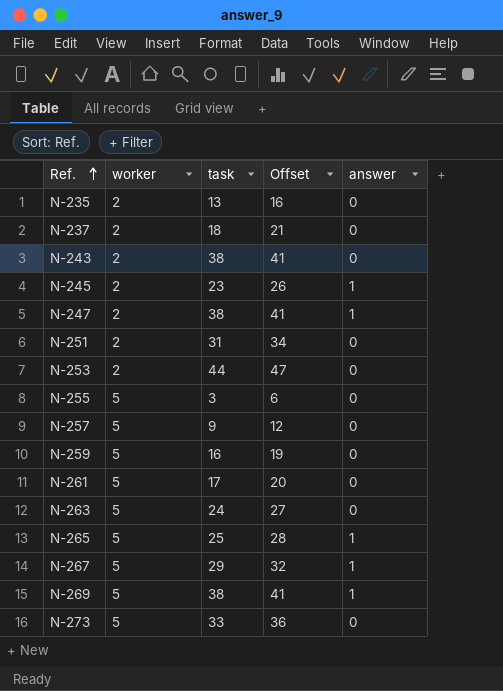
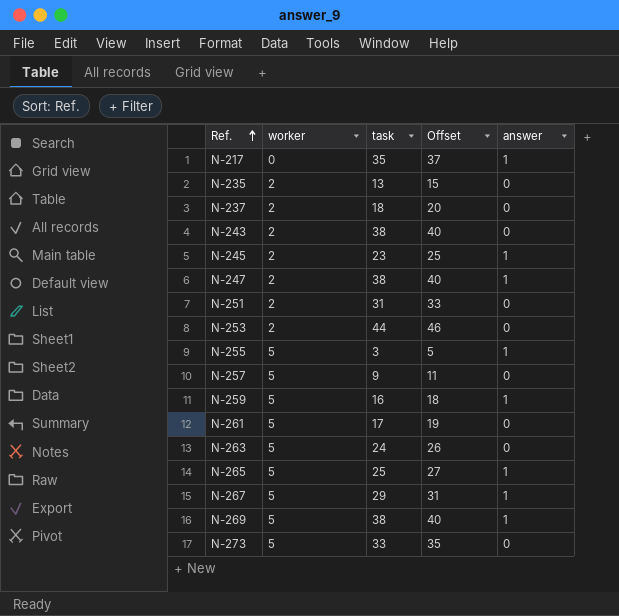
column Offset | formula: [task] + 3 -> [task] + 2
row N-217: none -> 0 | 35 | 37 | 1
N-255 | answer: 0 -> 1
N-259 | answer: 0 -> 1

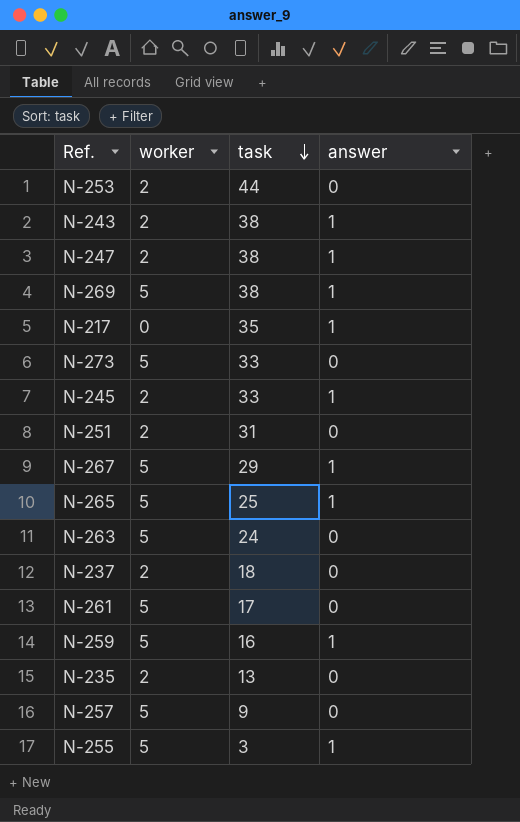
row order: Ref. ascending -> task descending
column Offset | formula: [task] + 2 -> none
N-243 | answer: 0 -> 1
N-245 | task: 23 -> 33

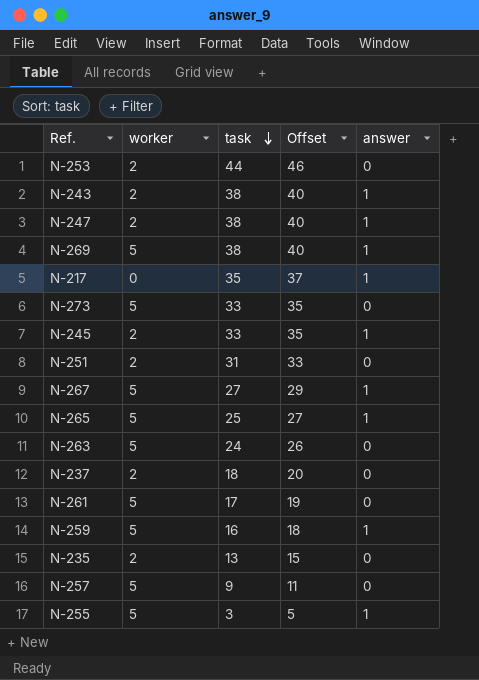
column Offset | formula: none -> [task] + 2
N-267 | task: 29 -> 27

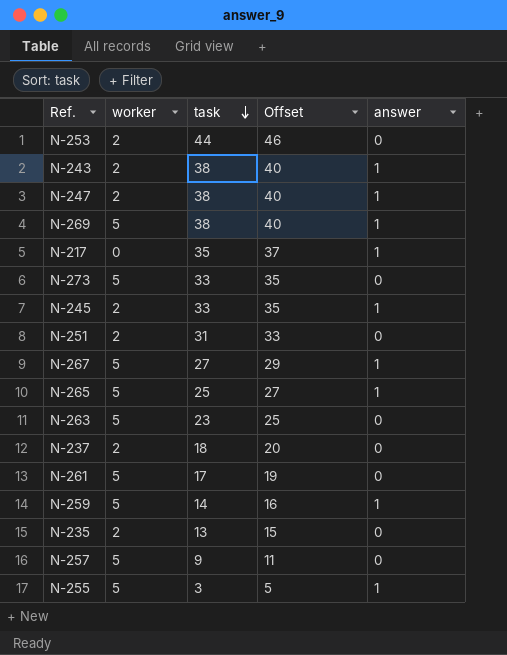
N-263 | task: 24 -> 23
N-263 | Offset: 26 -> 25
N-259 | task: 16 -> 14
N-259 | Offset: 18 -> 16

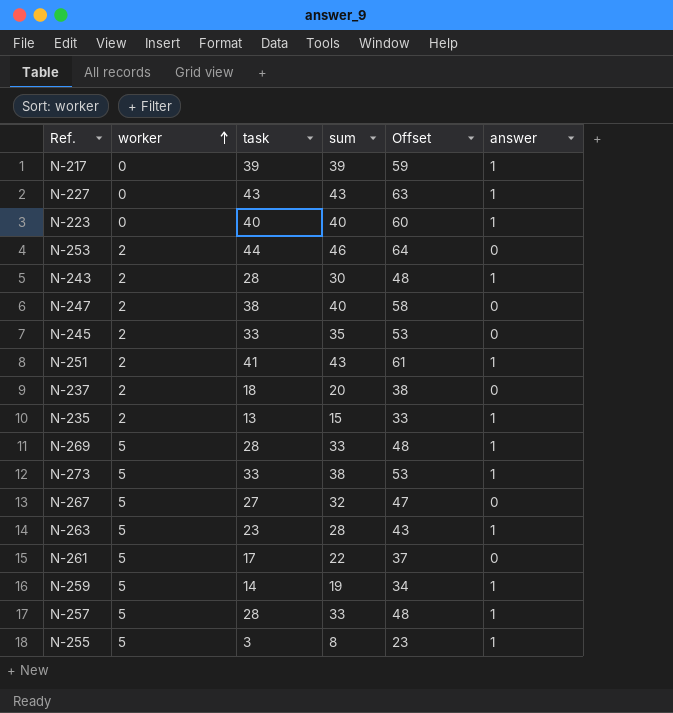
row order: task descending -> worker ascending
column sum | formula: none -> [worker] + [task]
column Offset | formula: [task] + 2 -> [task] + 20
row N-265: 5 | 25 | 27 | 1 -> none
N-217 | task: 35 -> 39
row N-227: none -> 0 | 43 | 43 | 63 | 1
row N-223: none -> 0 | 40 | 40 | 60 | 1
N-243 | task: 38 -> 28
N-247 | answer: 1 -> 0
N-245 | answer: 1 -> 0
N-251 | task: 31 -> 41
N-251 | answer: 0 -> 1
N-235 | answer: 0 -> 1
N-269 | task: 38 -> 28
N-273 | answer: 0 -> 1
N-267 | answer: 1 -> 0
N-263 | answer: 0 -> 1
N-257 | task: 9 -> 28
N-257 | answer: 0 -> 1

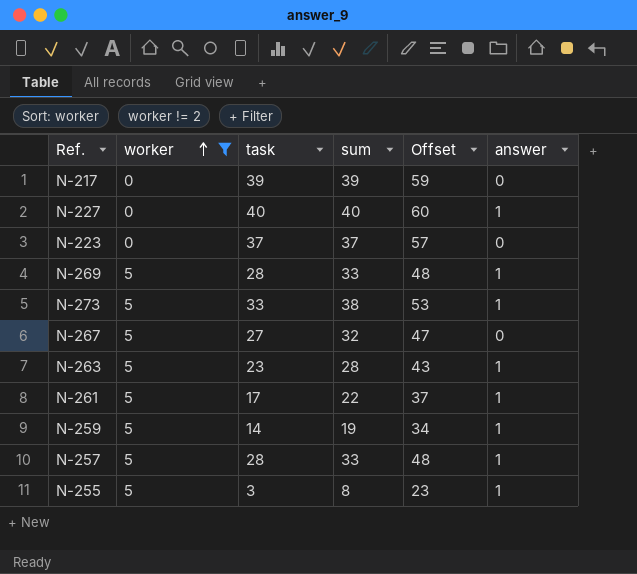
filter: none -> worker != 2
N-217 | answer: 1 -> 0
N-227 | task: 43 -> 40
N-227 | sum: 43 -> 40
N-227 | Offset: 63 -> 60
N-223 | task: 40 -> 37
N-223 | sum: 40 -> 37
N-223 | Offset: 60 -> 57
N-223 | answer: 1 -> 0
N-261 | answer: 0 -> 1

